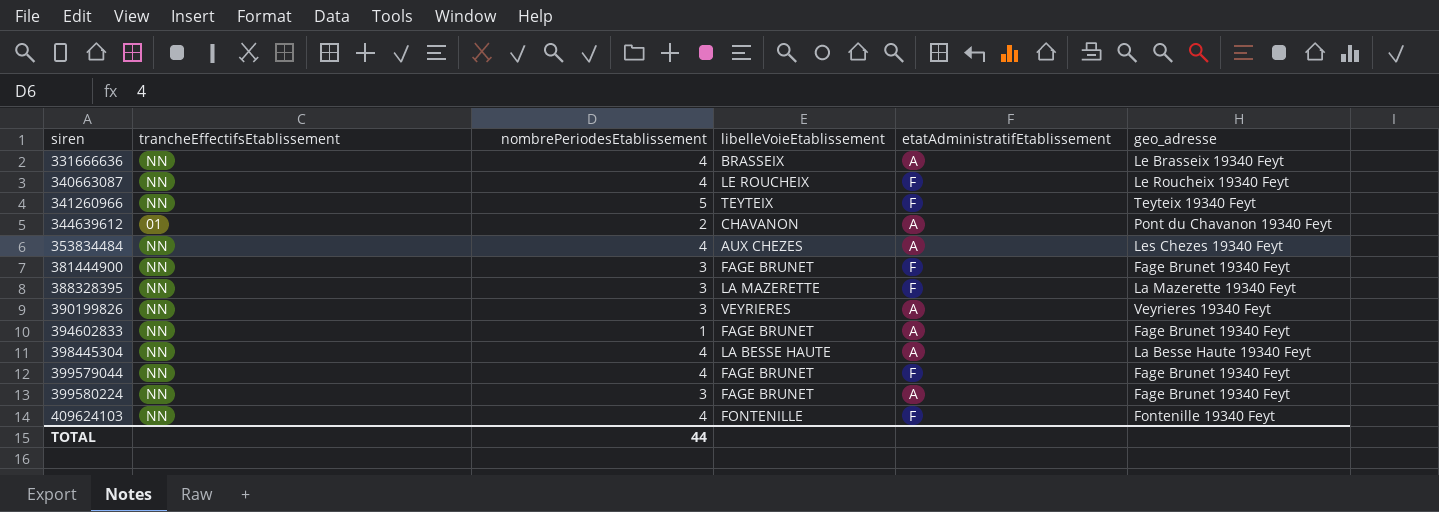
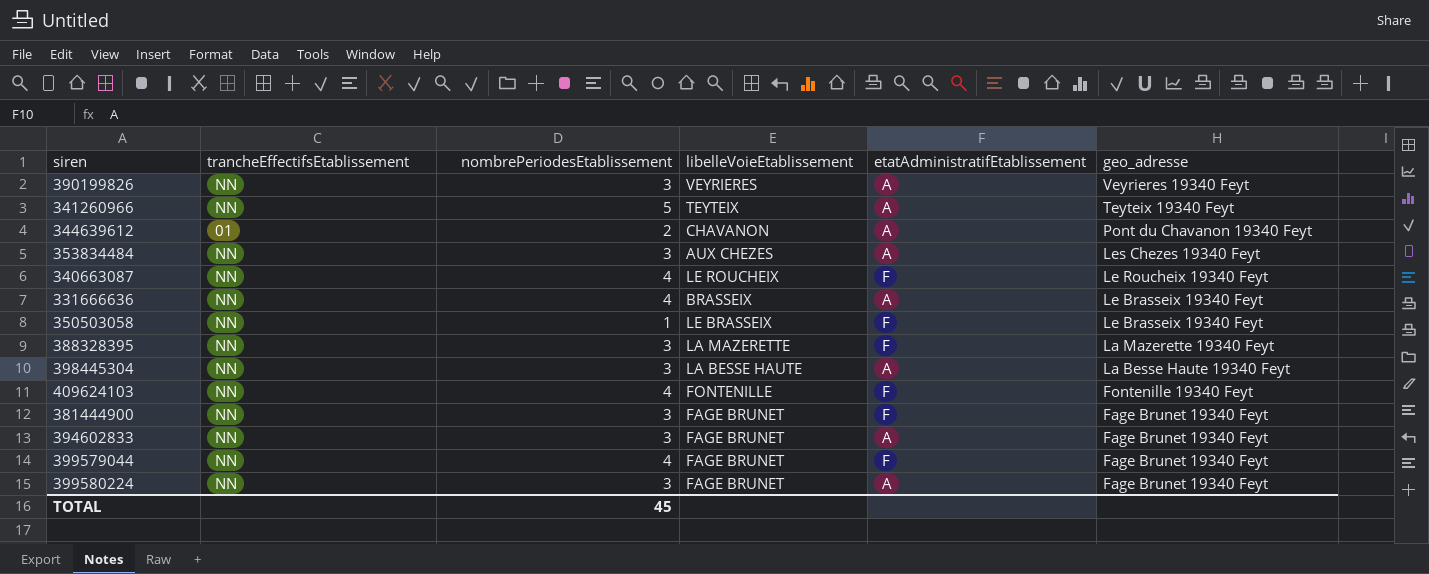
row order: siren ascending -> geo_adresse descending
341260966 | etatAdministratifEtablissement: F -> A
353834484 | nombrePeriodesEtablissement: 4 -> 3
row 350503058: none -> NN | 1 | LE BRASSEIX | F | Le Brasseix 19340 Feyt
398445304 | nombrePeriodesEtablissement: 4 -> 3
394602833 | nombrePeriodesEtablissement: 1 -> 3
TOTAL | nombrePeriodesEtablissement: 44 -> 45

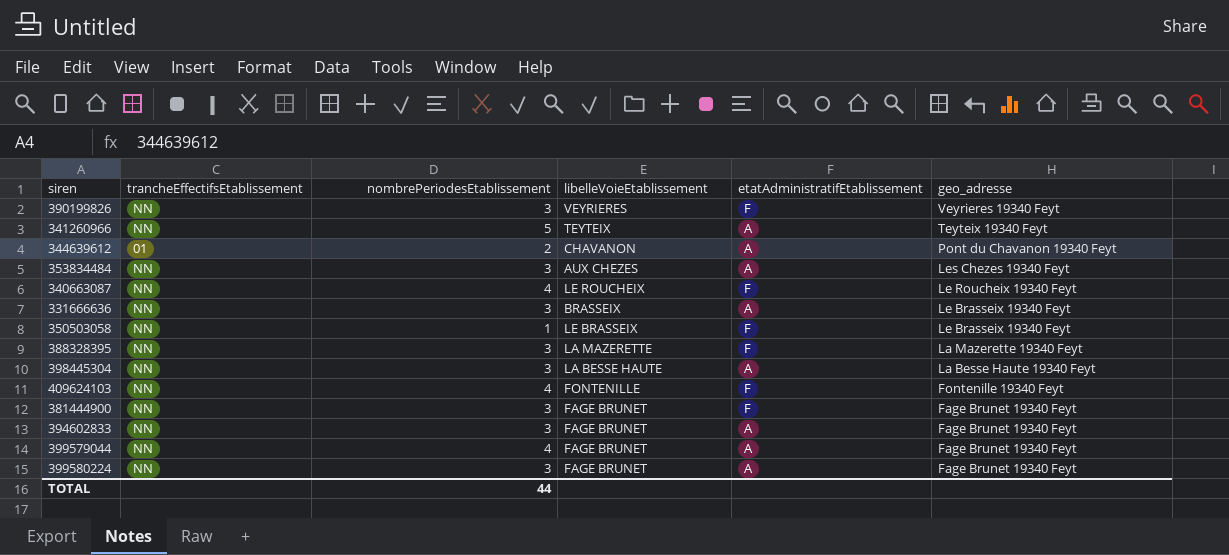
390199826 | etatAdministratifEtablissement: A -> F
331666636 | nombrePeriodesEtablissement: 4 -> 3
399579044 | etatAdministratifEtablissement: F -> A
TOTAL | nombrePeriodesEtablissement: 45 -> 44

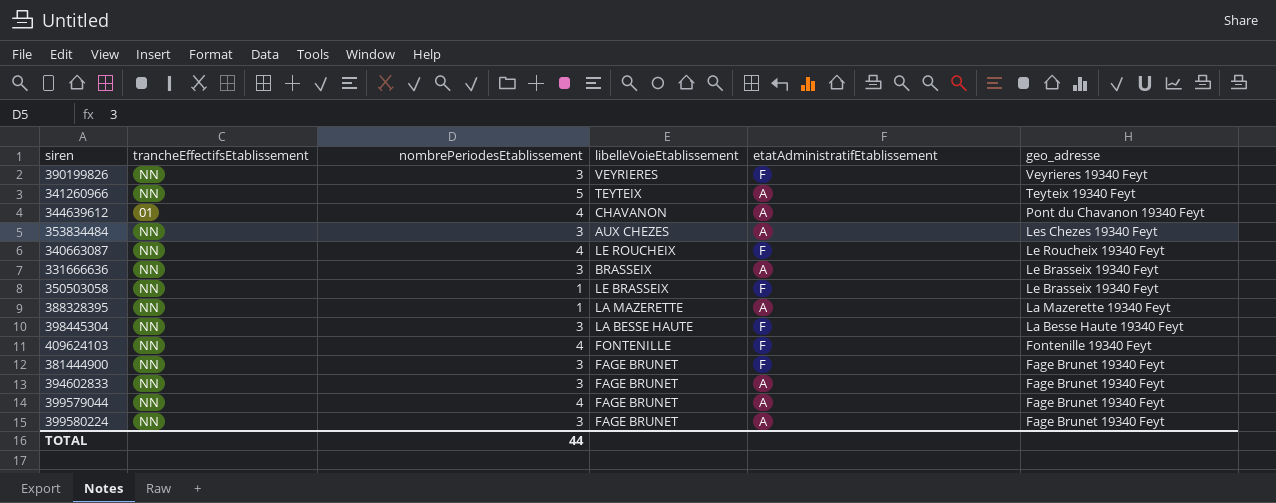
344639612 | nombrePeriodesEtablissement: 2 -> 4
388328395 | nombrePeriodesEtablissement: 3 -> 1
388328395 | etatAdministratifEtablissement: F -> A
398445304 | etatAdministratifEtablissement: A -> F

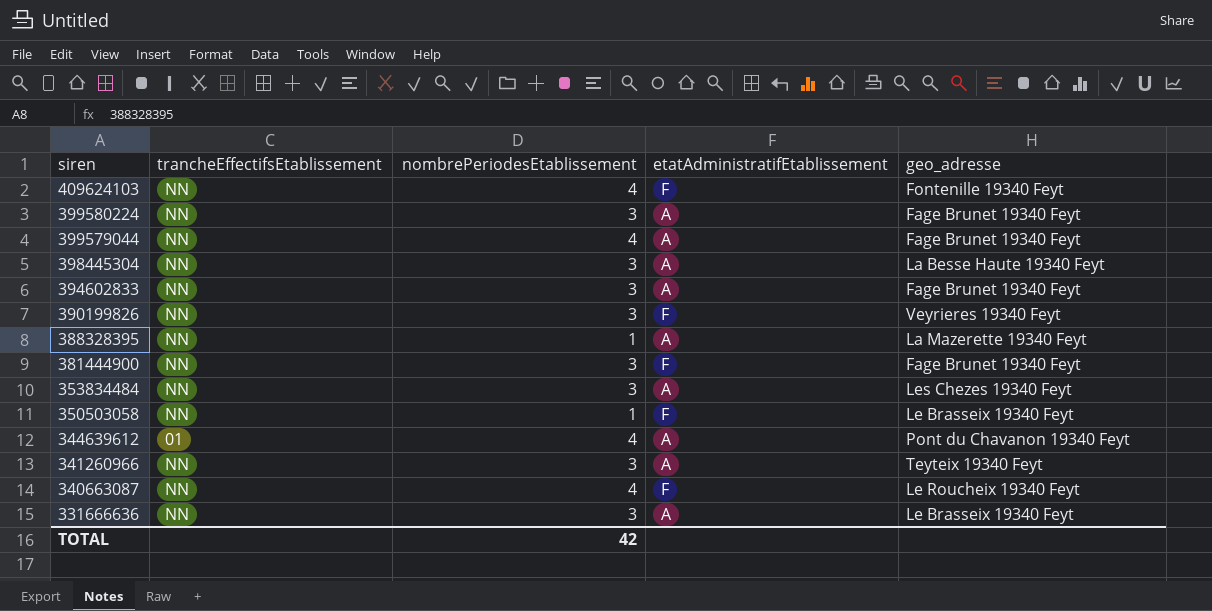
row order: geo_adresse descending -> siren descending
column libelleVoieEtablissement | position: 4 -> none
398445304 | etatAdministratifEtablissement: F -> A
341260966 | nombrePeriodesEtablissement: 5 -> 3
TOTAL | nombrePeriodesEtablissement: 44 -> 42

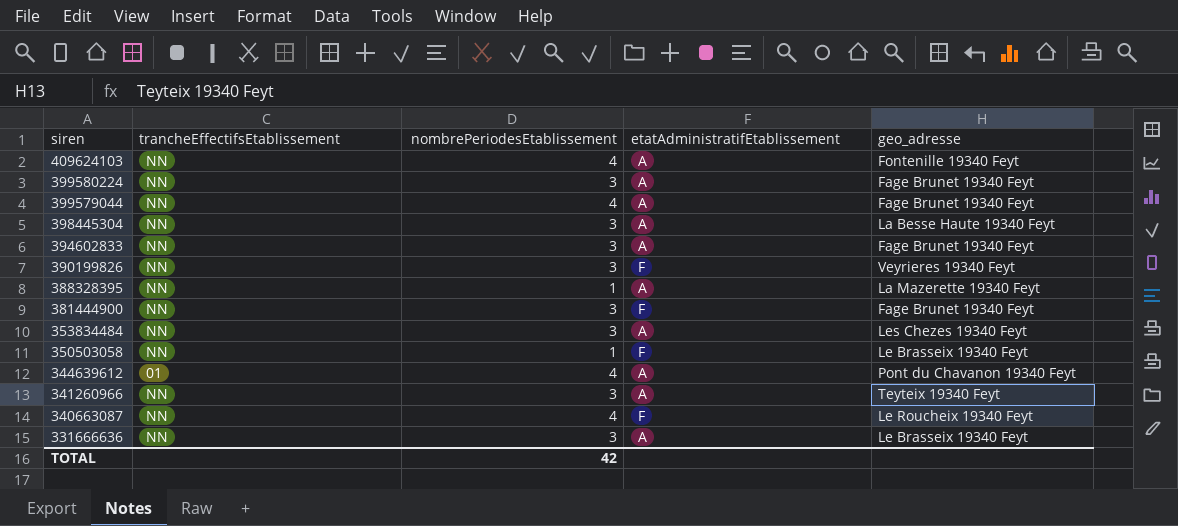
409624103 | etatAdministratifEtablissement: F -> A

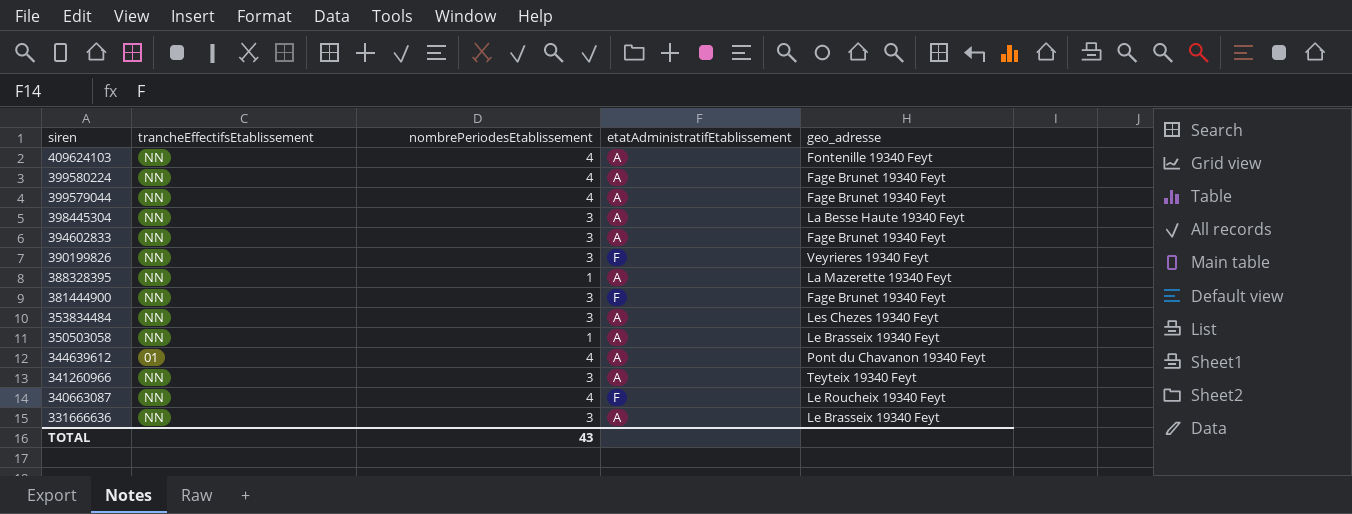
399580224 | nombrePeriodesEtablissement: 3 -> 4
350503058 | etatAdministratifEtablissement: F -> A
TOTAL | nombrePeriodesEtablissement: 42 -> 43

